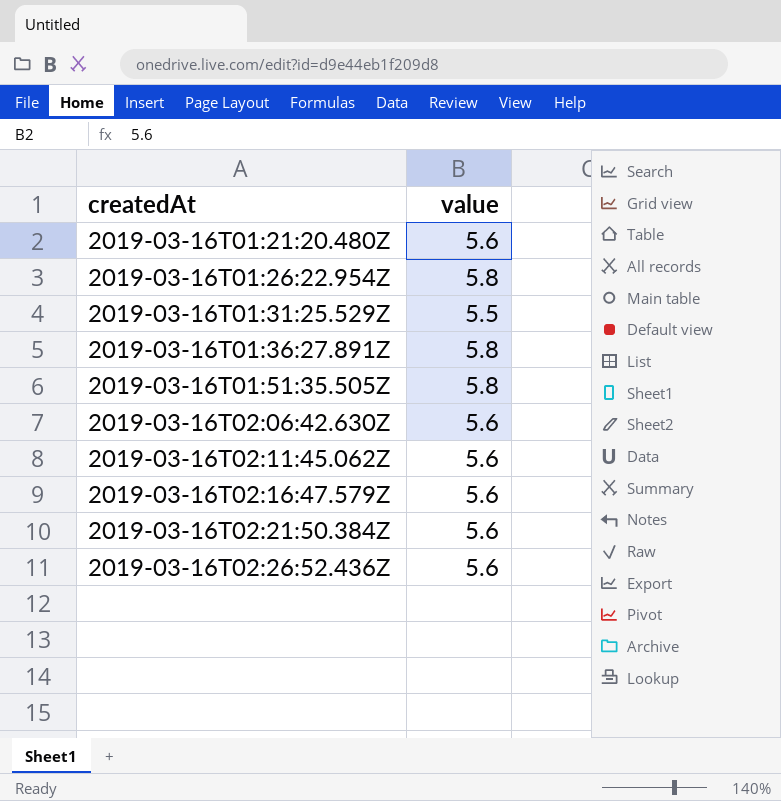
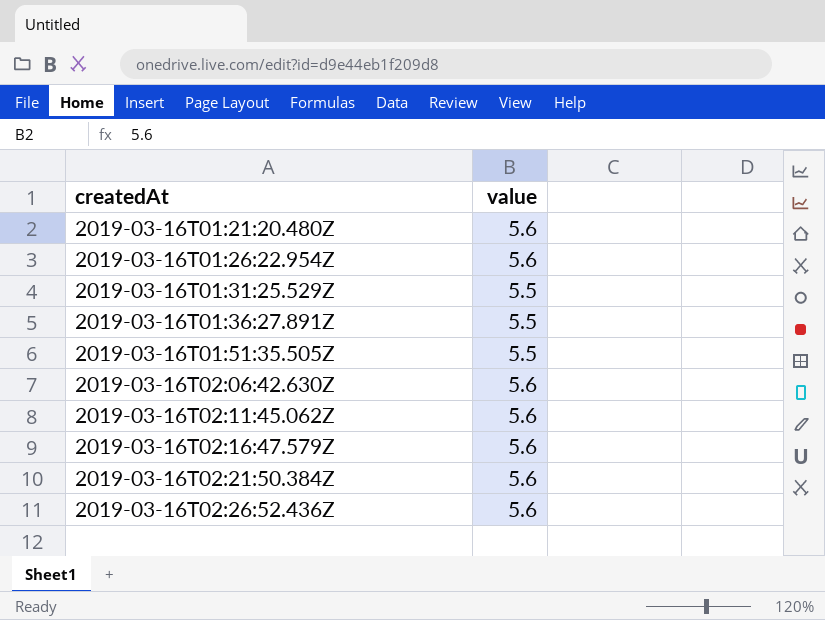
2019-03-16T01:26:22.954Z | value: 5.8 -> 5.6
2019-03-16T01:36:27.891Z | value: 5.8 -> 5.5
2019-03-16T01:51:35.505Z | value: 5.8 -> 5.5

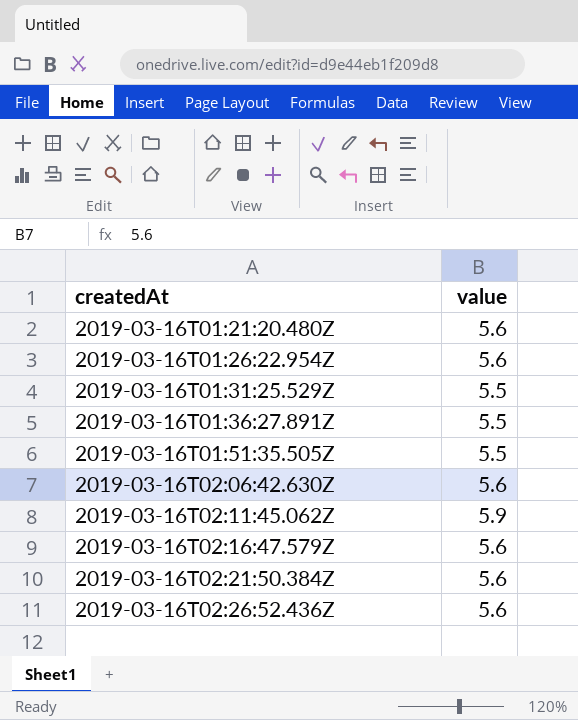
2019-03-16T02:11:45.062Z | value: 5.6 -> 5.9

